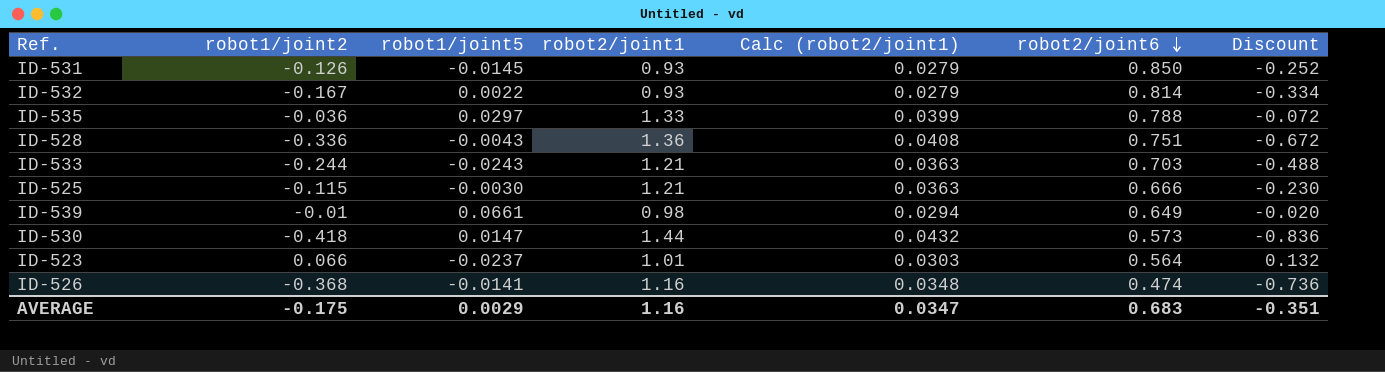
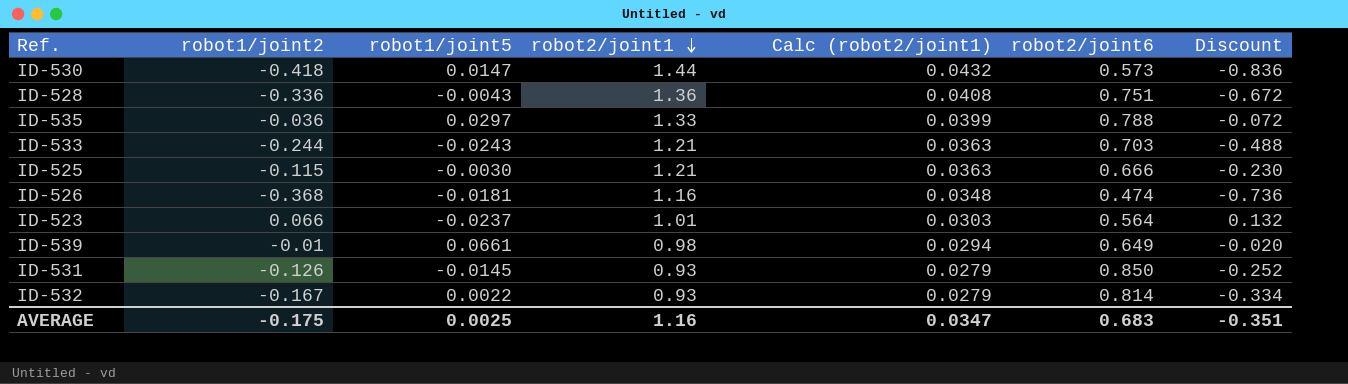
row order: robot2/joint6 descending -> robot2/joint1 descending
ID-526 | robot1/joint5: -0.0141 -> -0.0181
AVERAGE | robot1/joint5: 0.0029 -> 0.0025

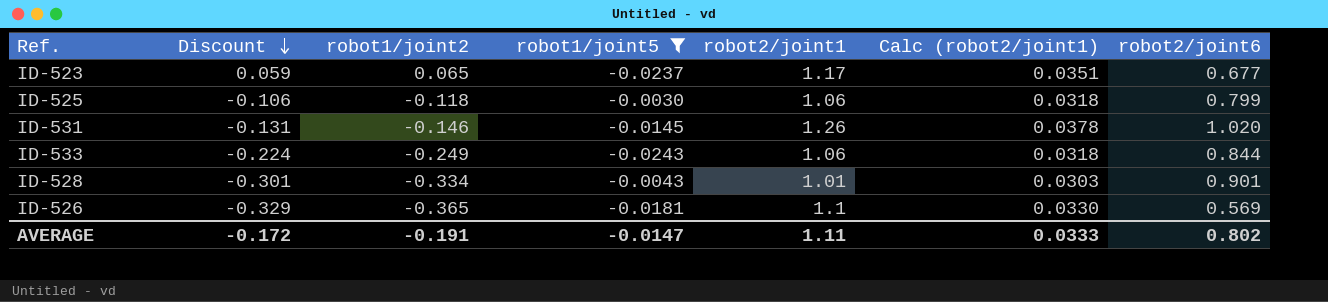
filter: none -> robot1/joint5 <= -0.0030
row order: robot2/joint1 descending -> Discount descending
column Discount | formula: [robot1/joint2] * 2 -> [robot1/joint2] * 0.9
column Discount | position: 7 -> 2
ID-523 | robot1/joint2: 0.066 -> 0.065
ID-523 | robot2/joint1: 1.01 -> 1.17
ID-523 | Calc (robot2/joint1): 0.0303 -> 0.0351
ID-523 | robot2/joint6: 0.564 -> 0.677
ID-525 | robot1/joint2: -0.115 -> -0.118
ID-525 | robot2/joint1: 1.21 -> 1.06
ID-525 | Calc (robot2/joint1): 0.0363 -> 0.0318
ID-525 | robot2/joint6: 0.666 -> 0.799
ID-531 | robot1/joint2: -0.126 -> -0.146
ID-531 | robot2/joint1: 0.93 -> 1.26
ID-531 | Calc (robot2/joint1): 0.0279 -> 0.0378
ID-531 | robot2/joint6: 0.850 -> 1.020
ID-533 | robot1/joint2: -0.244 -> -0.249
ID-533 | robot2/joint1: 1.21 -> 1.06
ID-533 | Calc (robot2/joint1): 0.0363 -> 0.0318
ID-533 | robot2/joint6: 0.703 -> 0.844
ID-528 | robot1/joint2: -0.336 -> -0.334
ID-528 | robot2/joint1: 1.36 -> 1.01
ID-528 | Calc (robot2/joint1): 0.0408 -> 0.0303
ID-528 | robot2/joint6: 0.751 -> 0.901
ID-526 | robot1/joint2: -0.368 -> -0.365
ID-526 | robot2/joint1: 1.16 -> 1.1
ID-526 | Calc (robot2/joint1): 0.0348 -> 0.0330
ID-526 | robot2/joint6: 0.474 -> 0.569
AVERAGE | Discount: -0.351 -> -0.172
AVERAGE | robot1/joint2: -0.175 -> -0.191
AVERAGE | robot1/joint5: 0.0025 -> -0.0147
AVERAGE | robot2/joint1: 1.16 -> 1.11
AVERAGE | Calc (robot2/joint1): 0.0347 -> 0.0333
AVERAGE | robot2/joint6: 0.683 -> 0.802

